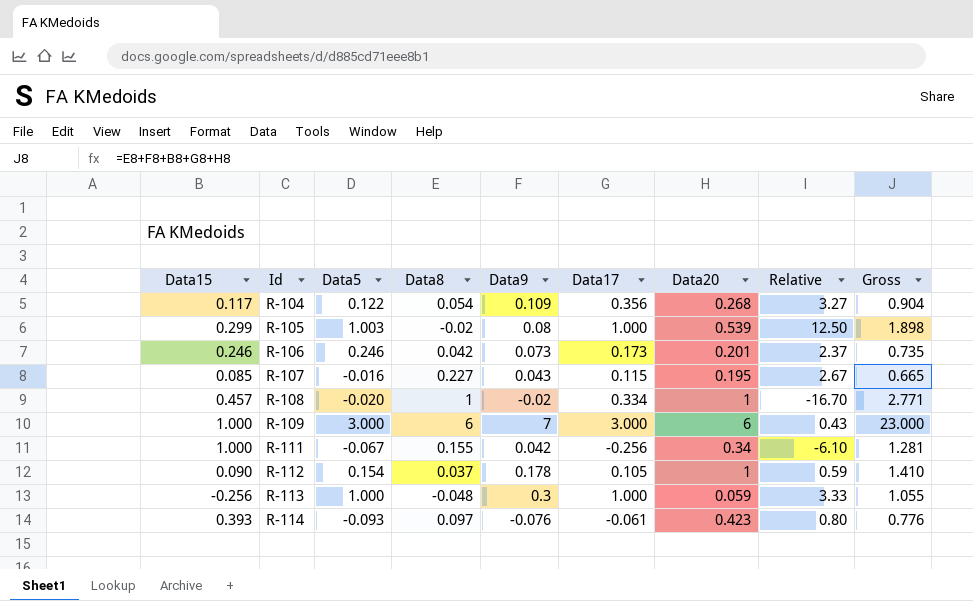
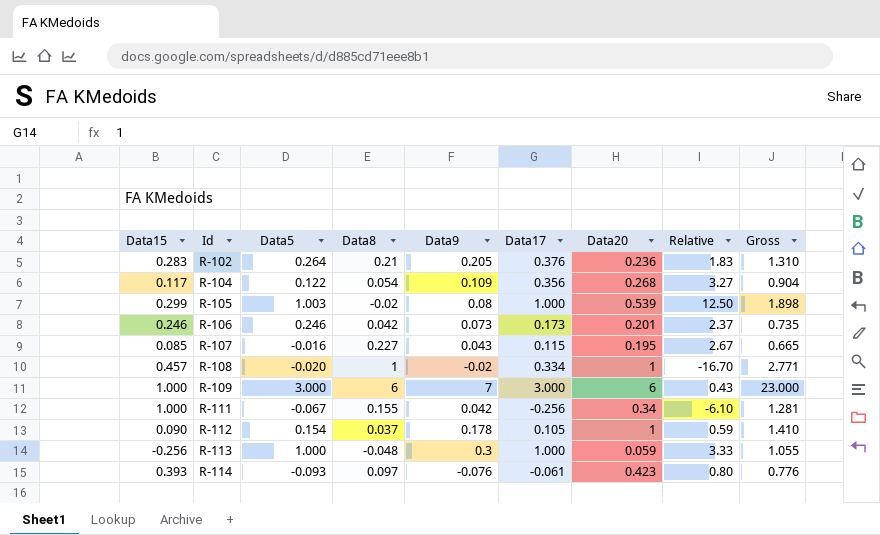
row R-102: none -> 0.283 | 0.264 | 0.21 | 0.205 | 0.376 | 0.236 | 1.83 | 1.310

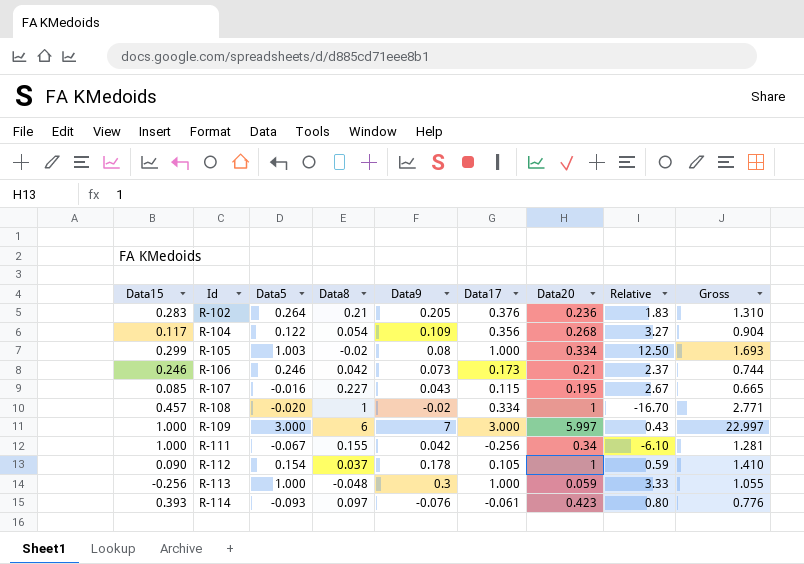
R-105 | Data20: 0.539 -> 0.334
R-105 | Gross: 1.898 -> 1.693
R-106 | Data20: 0.201 -> 0.21
R-106 | Gross: 0.735 -> 0.744
R-109 | Data20: 6 -> 5.997
R-109 | Gross: 23.000 -> 22.997

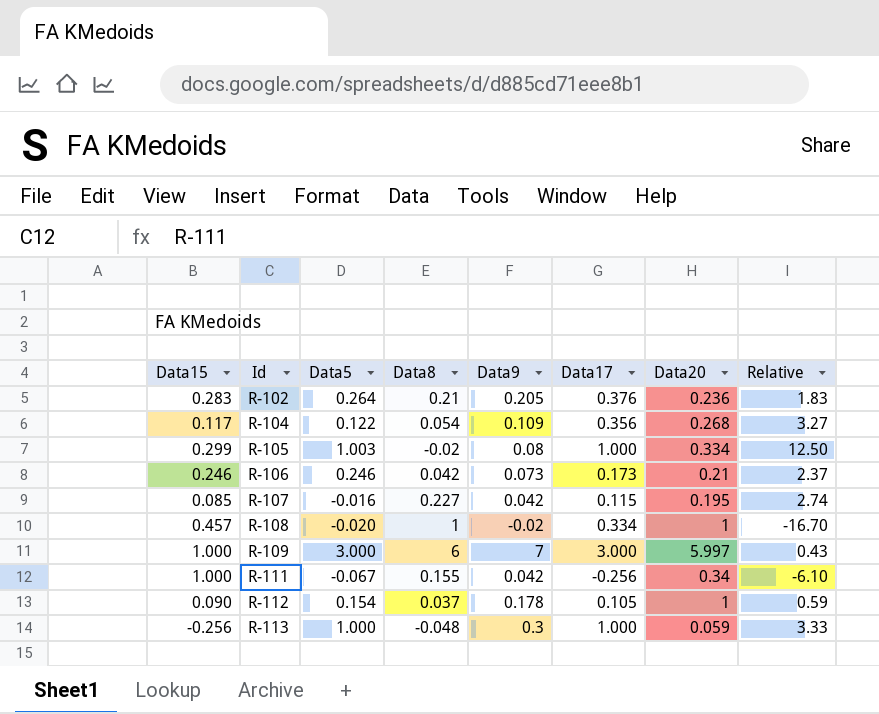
column Gross | formula: [Data15] + [Data8] + [Data9] + [Data17] + [Data20] -> none
row R-114: 0.393 | -0.093 | 0.097 | -0.076 | -0.061 | 0.423 | 0.80 | 0.776 -> none
R-107 | Data9: 0.043 -> 0.042
R-107 | Relative: 2.67 -> 2.74

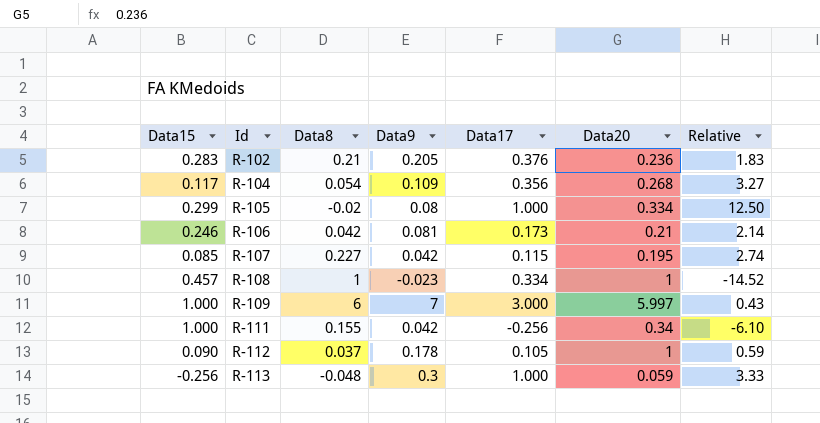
column Data5 | position: 3 -> none
R-106 | Data9: 0.073 -> 0.081
R-106 | Relative: 2.37 -> 2.14
R-108 | Data9: -0.02 -> -0.023
R-108 | Relative: -16.70 -> -14.52

